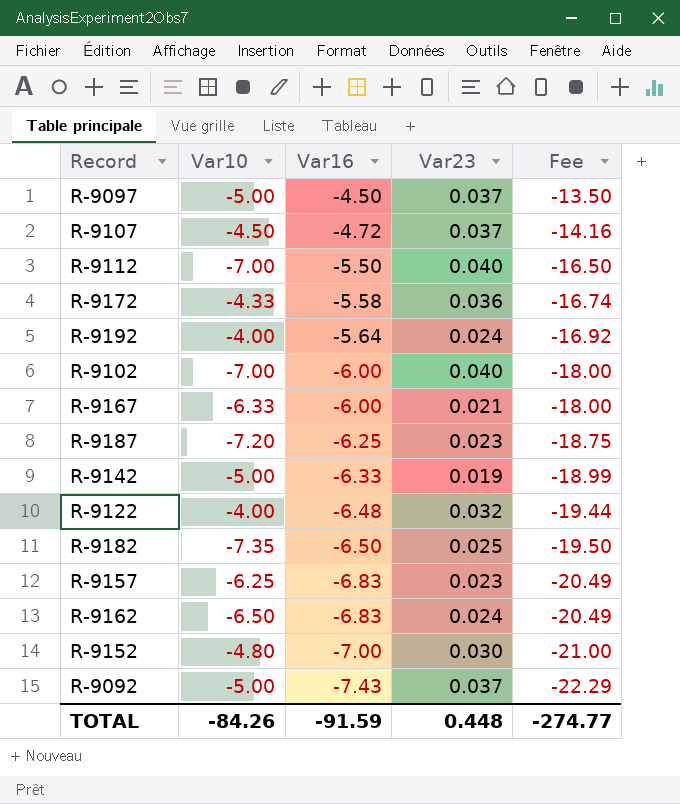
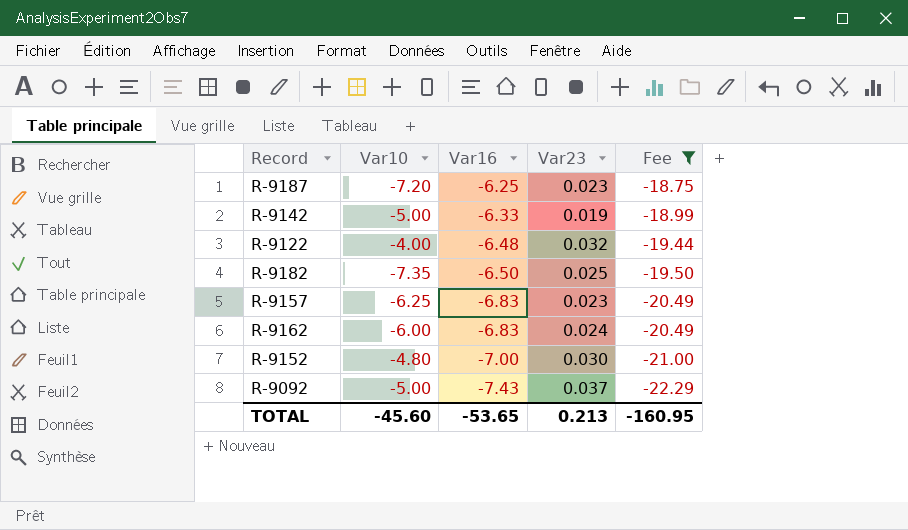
filter: none -> Fee <= -18.75
R-9162 | Var10: -6.50 -> -6.00
TOTAL | Var10: -84.26 -> -45.60
TOTAL | Var16: -91.59 -> -53.65
TOTAL | Var23: 0.448 -> 0.213
TOTAL | Fee: -274.77 -> -160.95

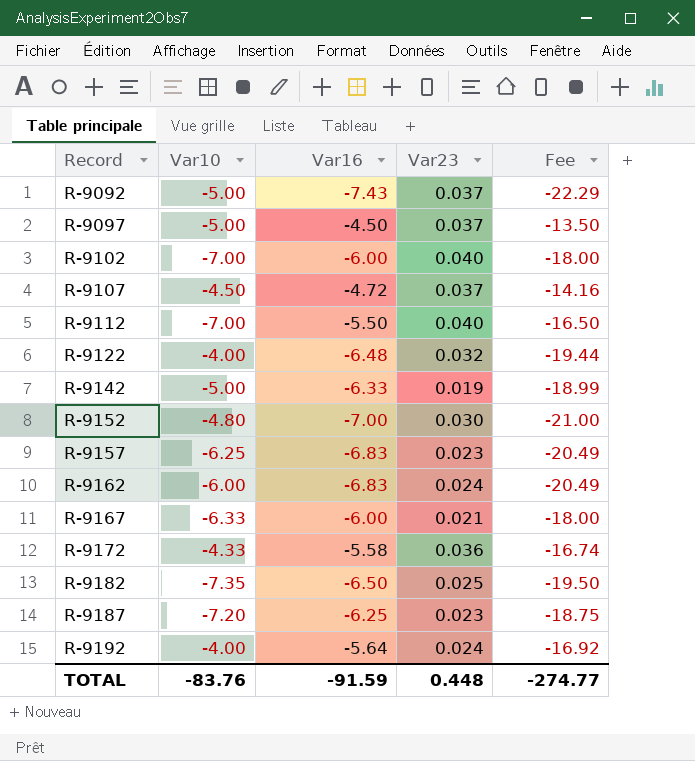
filter: Fee <= -18.75 -> none
row order: Var16 descending -> Record ascending
TOTAL | Var10: -45.60 -> -83.76
TOTAL | Var16: -53.65 -> -91.59
TOTAL | Var23: 0.213 -> 0.448
TOTAL | Fee: -160.95 -> -274.77

